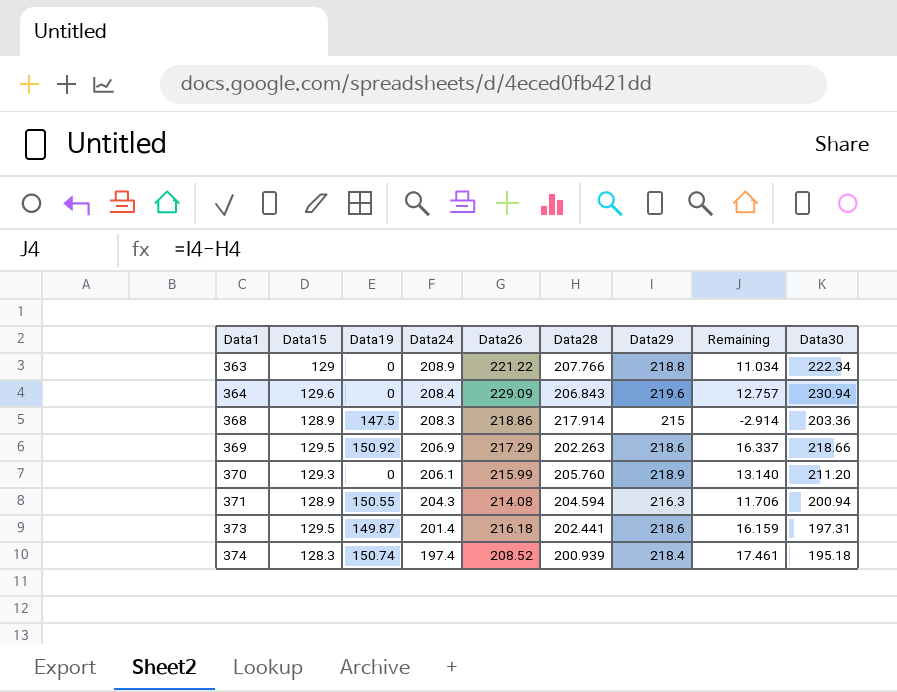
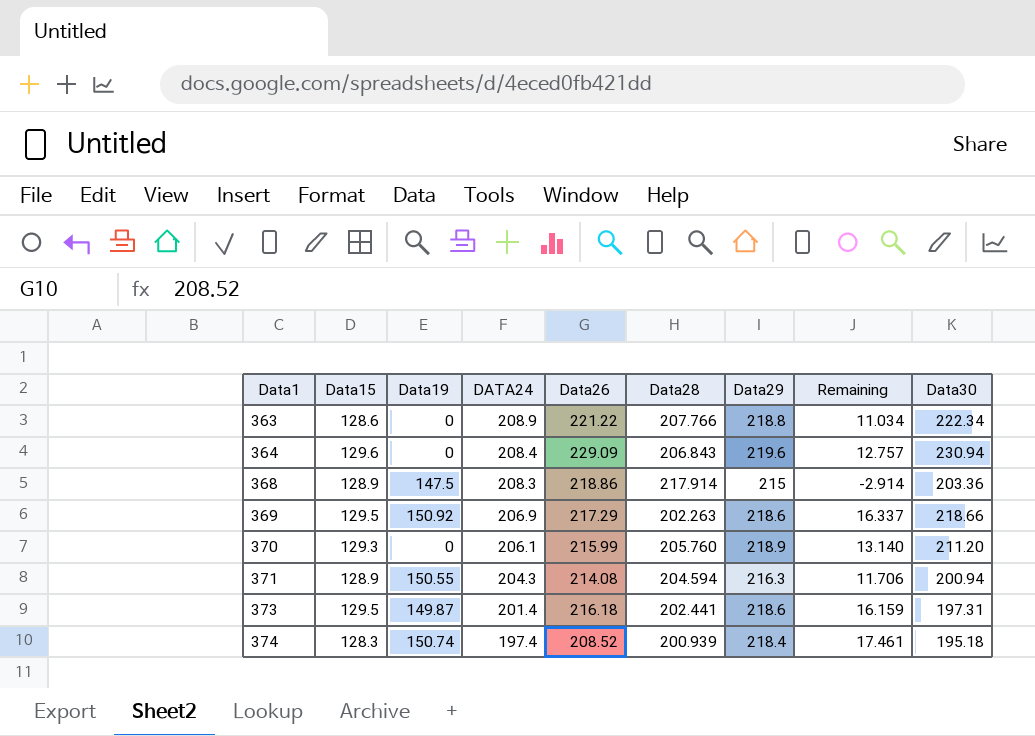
column name: Data24 -> DATA24
363 | Data15: 129 -> 128.6

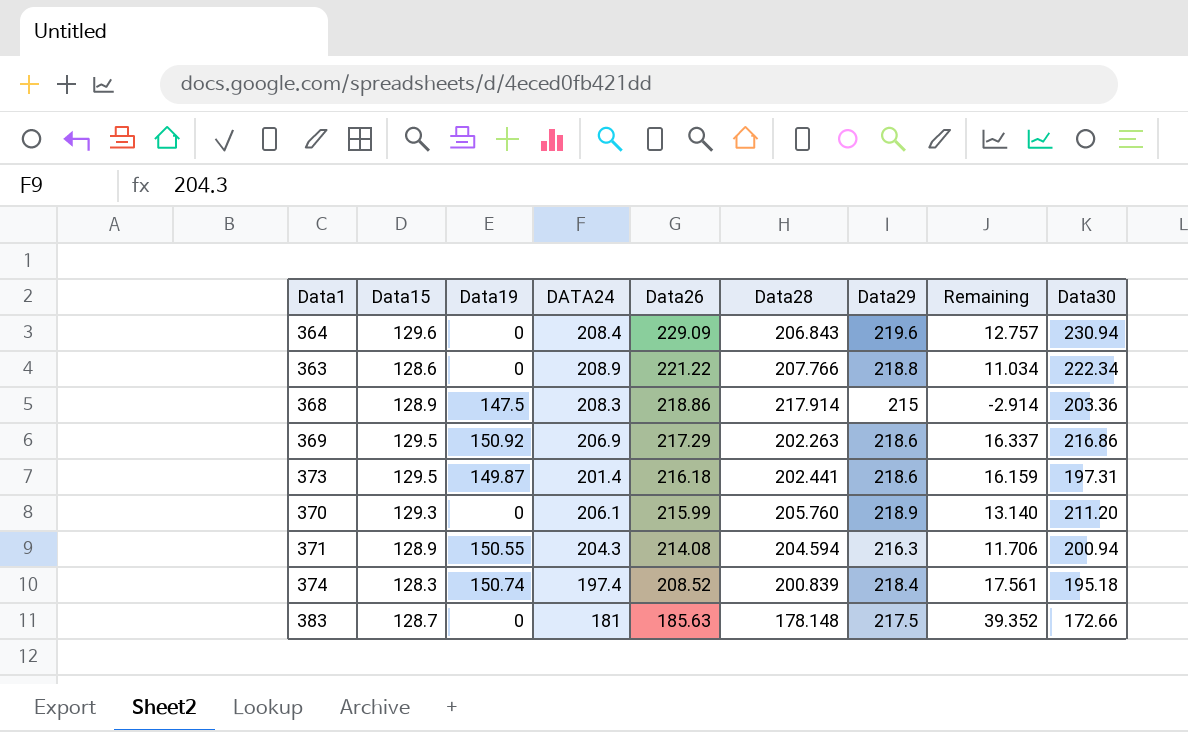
row order: Data1 ascending -> Data26 descending
369 | Data30: 218.66 -> 216.86
374 | Data28: 200.939 -> 200.839
374 | Remaining: 17.461 -> 17.561
row 383: none -> 128.7 | 0 | 181 | 185.63 | 178.148 | 217.5 | 39.352 | 172.66

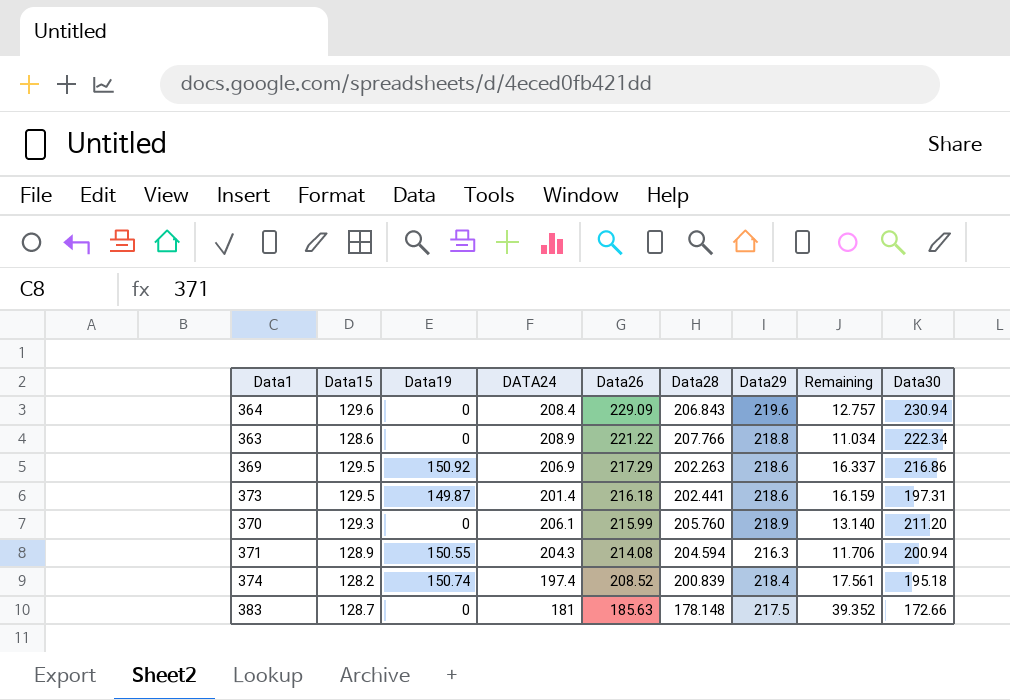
row 368: 128.9 | 147.5 | 208.3 | 218.86 | 217.914 | 215 | -2.914 | 203.36 -> none
374 | Data15: 128.3 -> 128.2

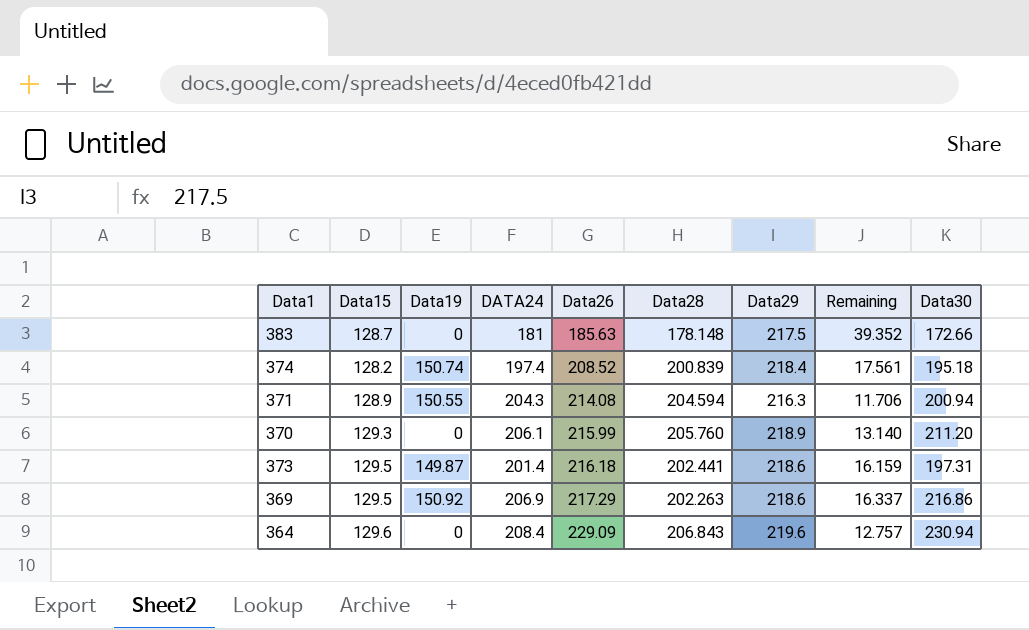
row order: Data26 descending -> Data26 ascending
row 363: 128.6 | 0 | 208.9 | 221.22 | 207.766 | 218.8 | 11.034 | 222.34 -> none

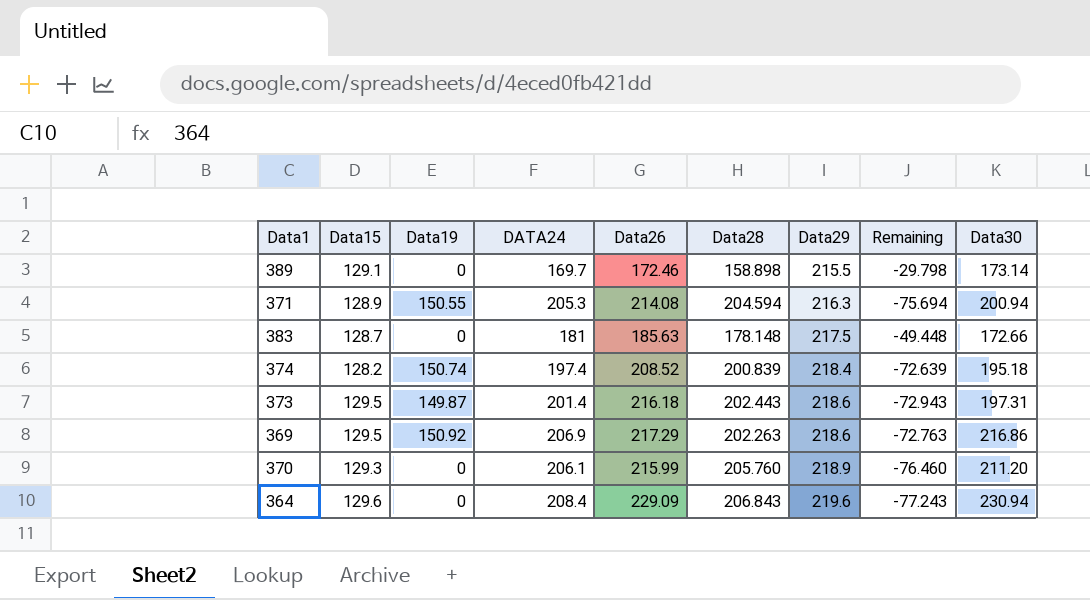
row order: Data26 ascending -> Data29 ascending
column Remaining | formula: [Data29] - [Data28] -> [Data15] - [Data28]
row 389: none -> 129.1 | 0 | 169.7 | 172.46 | 158.898 | 215.5 | -29.798 | 173.14
371 | DATA24: 204.3 -> 205.3
373 | Data28: 202.441 -> 202.443

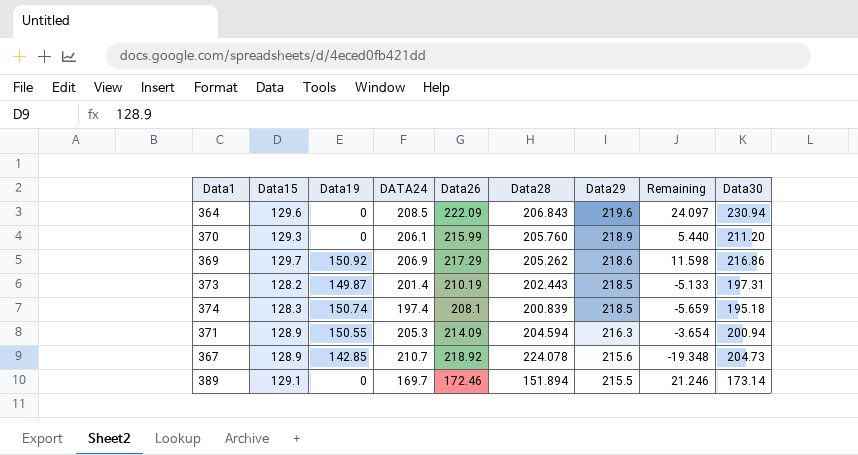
row order: Data29 ascending -> Data29 descending
column Remaining | formula: [Data15] - [Data28] -> [Data30] - [Data28]
row 383: 128.7 | 0 | 181 | 185.63 | 178.148 | 217.5 | -49.448 | 172.66 -> none
364 | DATA24: 208.4 -> 208.5
364 | Data26: 229.09 -> 222.09
369 | Data15: 129.5 -> 129.7
369 | Data28: 202.263 -> 205.262
373 | Data15: 129.5 -> 128.2
373 | Data26: 216.18 -> 210.19
373 | Data29: 218.6 -> 218.5
374 | Data15: 128.2 -> 128.3
374 | Data26: 208.52 -> 208.1
374 | Data29: 218.4 -> 218.5
371 | Data26: 214.08 -> 214.09
row 367: none -> 128.9 | 142.85 | 210.7 | 218.92 | 224.078 | 215.6 | -19.348 | 204.73
389 | Data28: 158.898 -> 151.894

